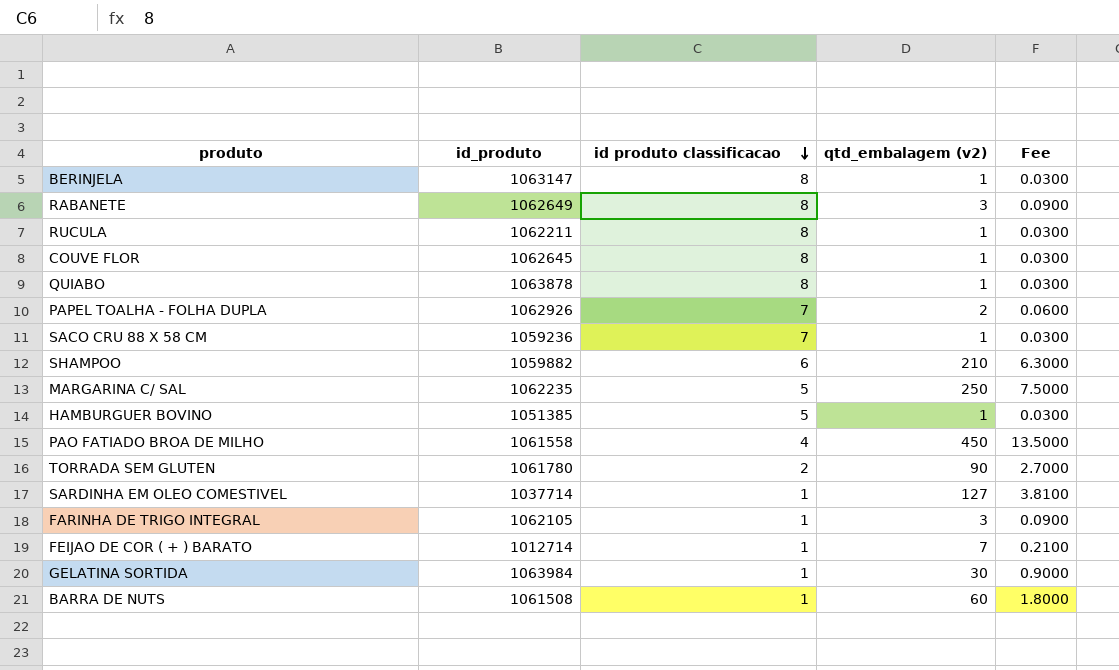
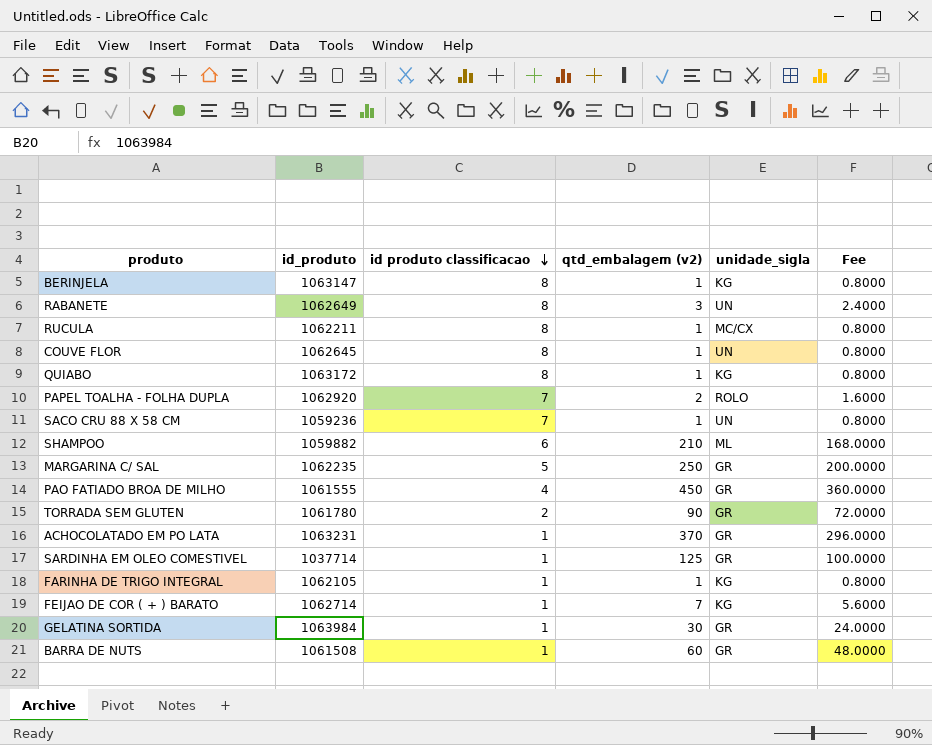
column unidade_sigla | position: none -> 5
column Fee | formula: [qtd_embalagem (v2)] * 0.03 -> [qtd_embalagem (v2)] * 0.8
row HAMBURGUER BOVINO: 1051385 | 5 | 1 | 0.0300 -> none
QUIABO | id_produto: 1063878 -> 1063172
PAPEL TOALHA - FOLHA DUPLA | id_produto: 1062926 -> 1062920
PAO FATIADO BROA DE MILHO | id_produto: 1061558 -> 1061555
row ACHOCOLATADO EM PO LATA: none -> 1063231 | 1 | 370 | GR | 296.0000
SARDINHA EM OLEO COMESTIVEL | qtd_embalagem (v2): 127 -> 125
FARINHA DE TRIGO INTEGRAL | qtd_embalagem (v2): 3 -> 1
FEIJAO DE COR ( + ) BARATO | id_produto: 1012714 -> 1062714

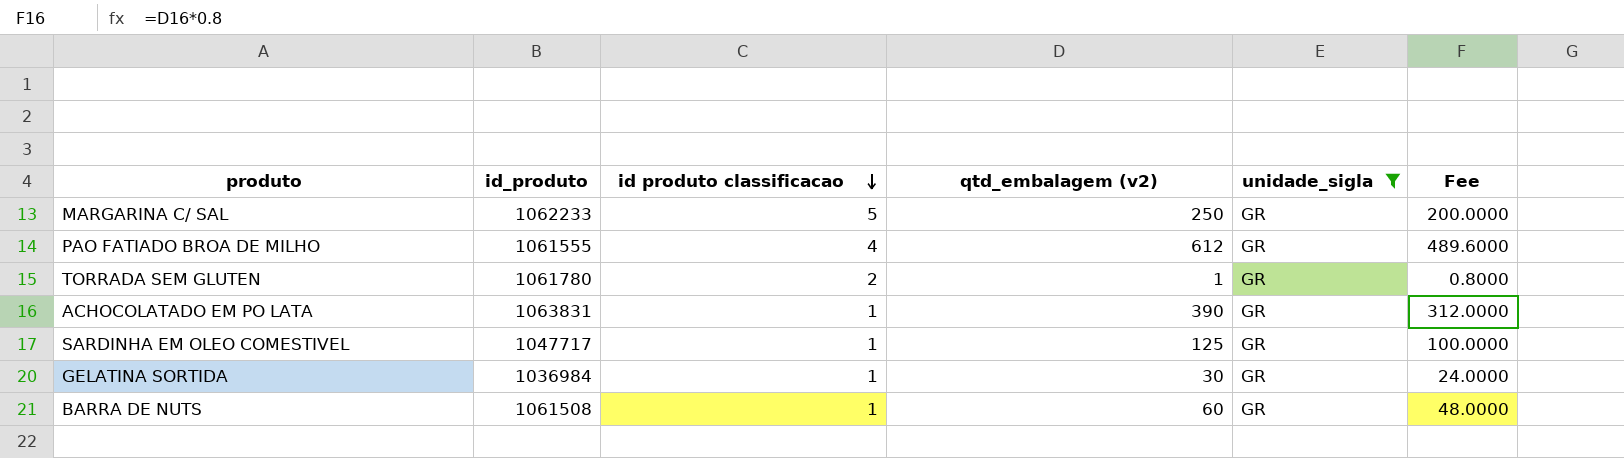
filter: none -> unidade_sigla = GR
MARGARINA C/ SAL | id_produto: 1062235 -> 1062233
PAO FATIADO BROA DE MILHO | qtd_embalagem (v2): 450 -> 612
PAO FATIADO BROA DE MILHO | Fee: 360.0000 -> 489.6000
TORRADA SEM GLUTEN | qtd_embalagem (v2): 90 -> 1
TORRADA SEM GLUTEN | Fee: 72.0000 -> 0.8000
ACHOCOLATADO EM PO LATA | id_produto: 1063231 -> 1063831
ACHOCOLATADO EM PO LATA | qtd_embalagem (v2): 370 -> 390
ACHOCOLATADO EM PO LATA | Fee: 296.0000 -> 312.0000
SARDINHA EM OLEO COMESTIVEL | id_produto: 1037714 -> 1047717
GELATINA SORTIDA | id_produto: 1063984 -> 1036984

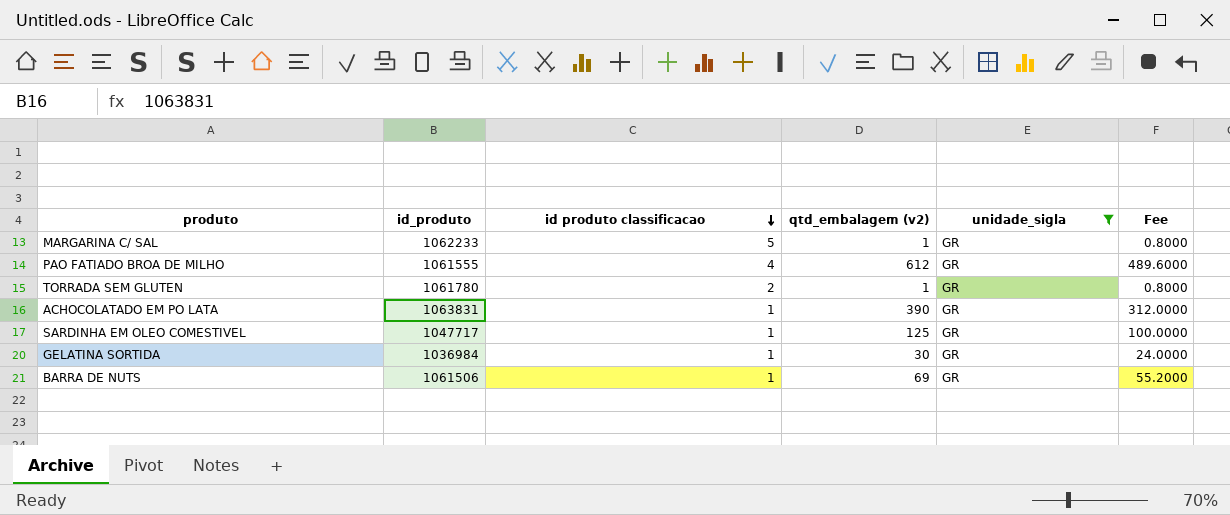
MARGARINA C/ SAL | qtd_embalagem (v2): 250 -> 1
MARGARINA C/ SAL | Fee: 200.0000 -> 0.8000
BARRA DE NUTS | id_produto: 1061508 -> 1061506
BARRA DE NUTS | qtd_embalagem (v2): 60 -> 69
BARRA DE NUTS | Fee: 48.0000 -> 55.2000

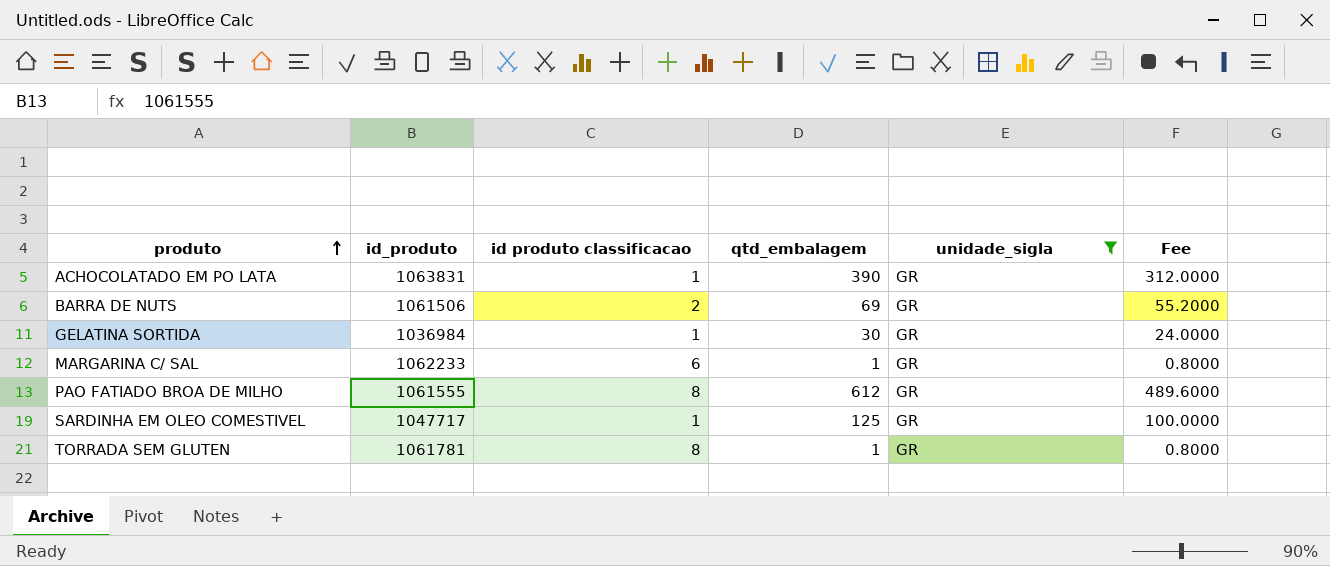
row order: id produto classificacao descending -> produto ascending
column name: qtd_embalagem (v2) -> qtd_embalagem
BARRA DE NUTS | id produto classificacao: 1 -> 2
MARGARINA C/ SAL | id produto classificacao: 5 -> 6
PAO FATIADO BROA DE MILHO | id produto classificacao: 4 -> 8
TORRADA SEM GLUTEN | id_produto: 1061780 -> 1061781
TORRADA SEM GLUTEN | id produto classificacao: 2 -> 8

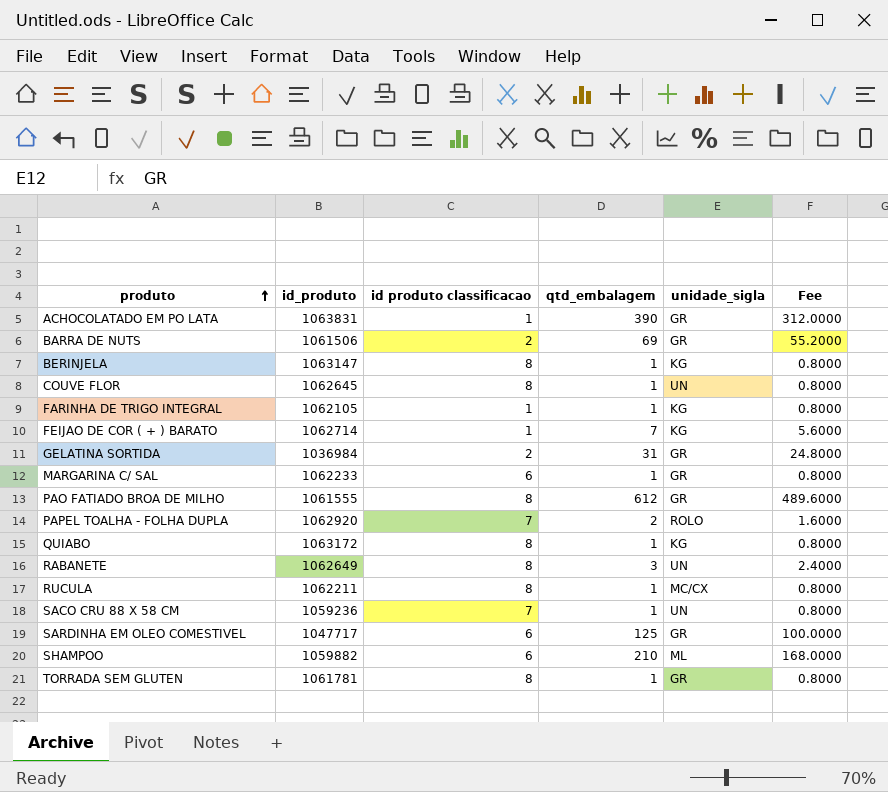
filter: unidade_sigla = GR -> none
GELATINA SORTIDA | id produto classificacao: 1 -> 2
GELATINA SORTIDA | qtd_embalagem: 30 -> 31
GELATINA SORTIDA | Fee: 24.0000 -> 24.8000
SARDINHA EM OLEO COMESTIVEL | id produto classificacao: 1 -> 6

